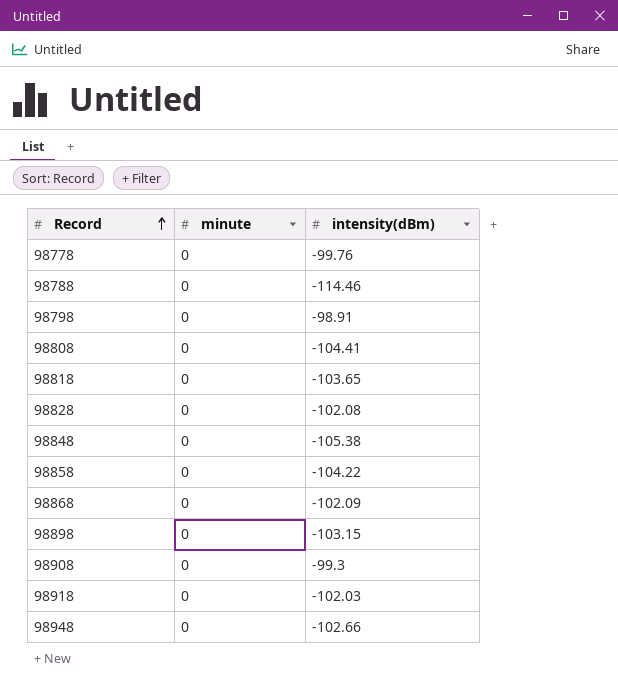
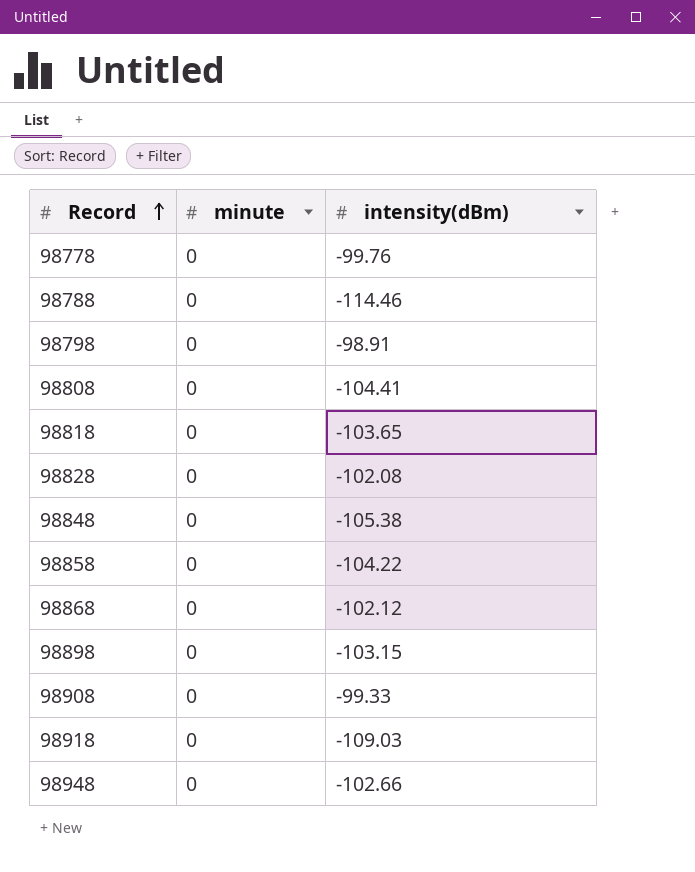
98868 | intensity(dBm): -102.09 -> -102.12
98908 | intensity(dBm): -99.3 -> -99.33
98918 | intensity(dBm): -102.03 -> -109.03

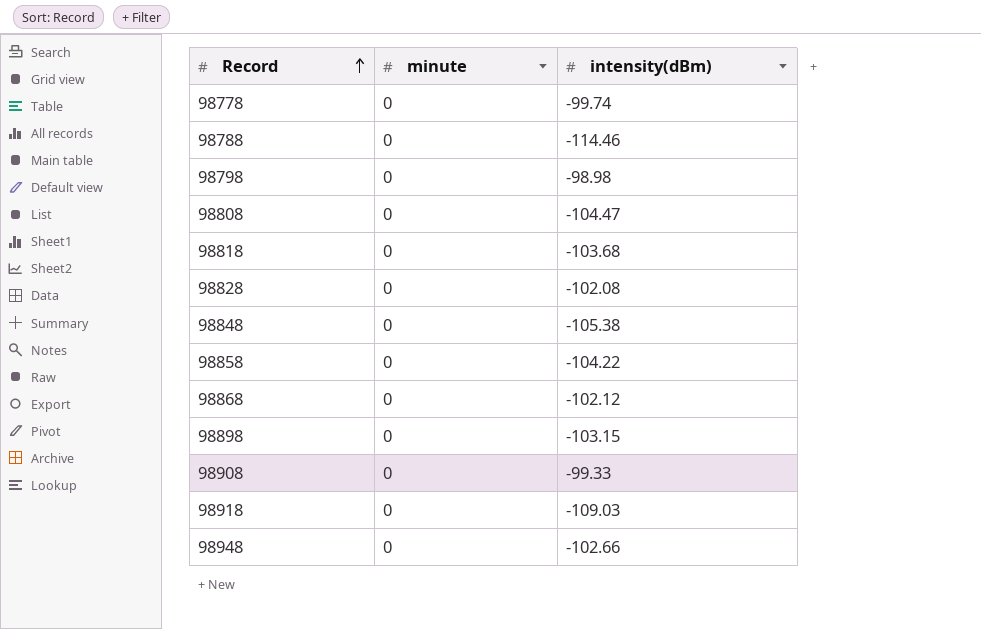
98778 | intensity(dBm): -99.76 -> -99.74
98798 | intensity(dBm): -98.91 -> -98.98
98808 | intensity(dBm): -104.41 -> -104.47
98818 | intensity(dBm): -103.65 -> -103.68

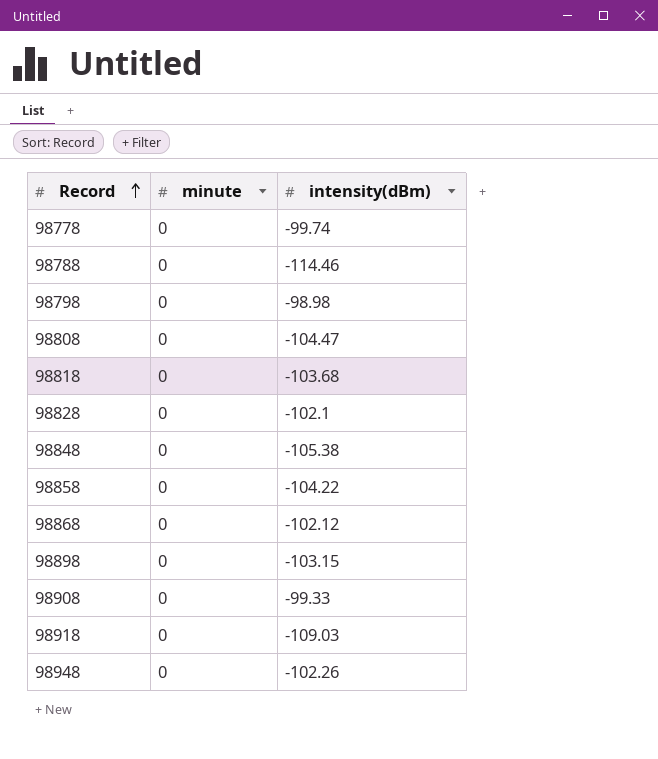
98828 | intensity(dBm): -102.08 -> -102.1
98948 | intensity(dBm): -102.66 -> -102.26

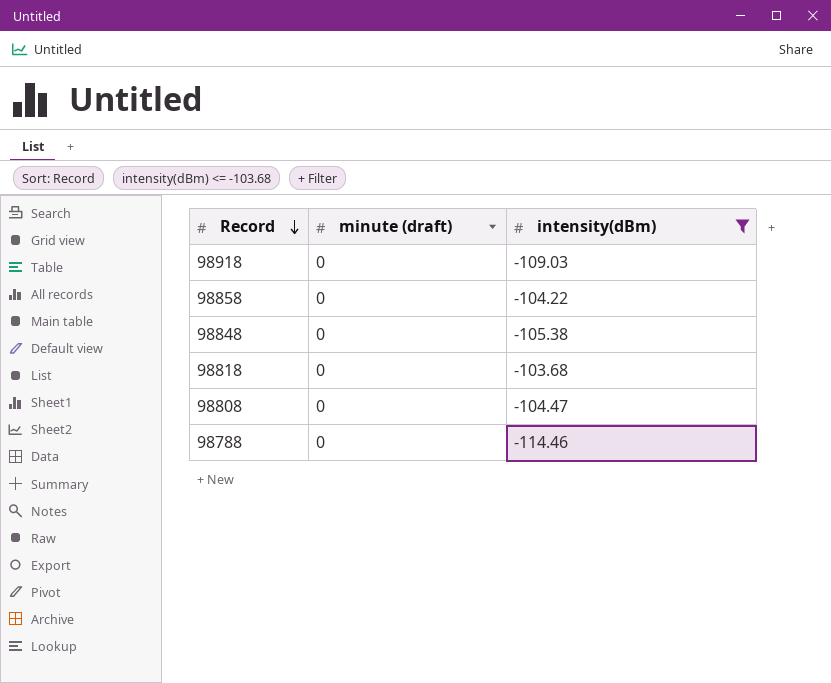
filter: none -> intensity(dBm) <= -103.68
row order: Record ascending -> Record descending
column name: minute -> minute (draft)

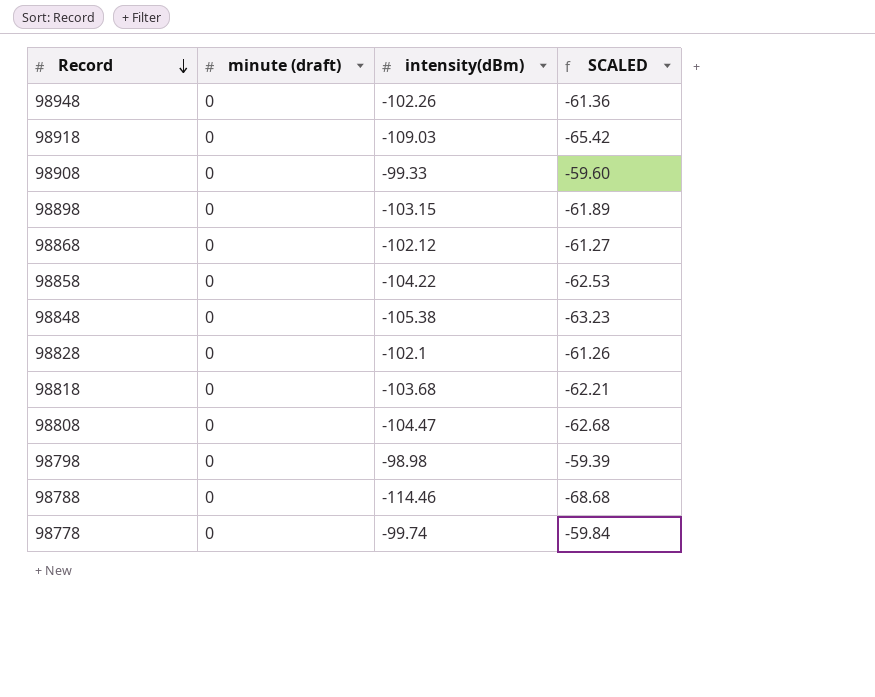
filter: intensity(dBm) <= -103.68 -> none
column SCALED | formula: none -> [intensity(dBm)] * 0.6

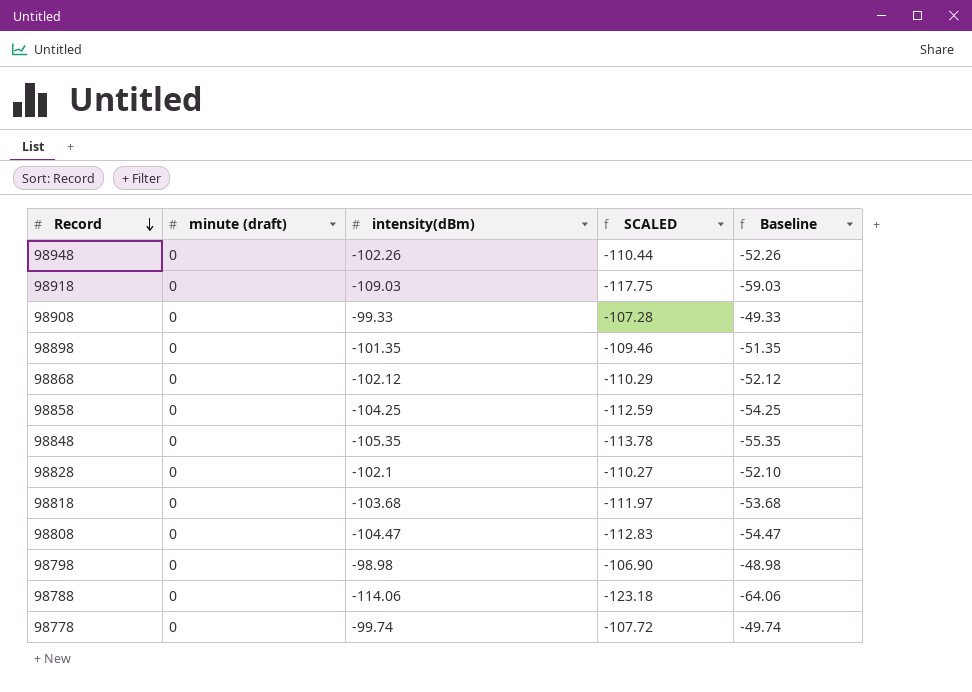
column SCALED | formula: [intensity(dBm)] * 0.6 -> [intensity(dBm)] * 1.08
column Baseline | formula: none -> [intensity(dBm)] + 50
98898 | intensity(dBm): -103.15 -> -101.35
98858 | intensity(dBm): -104.22 -> -104.25
98848 | intensity(dBm): -105.38 -> -105.35
98788 | intensity(dBm): -114.46 -> -114.06

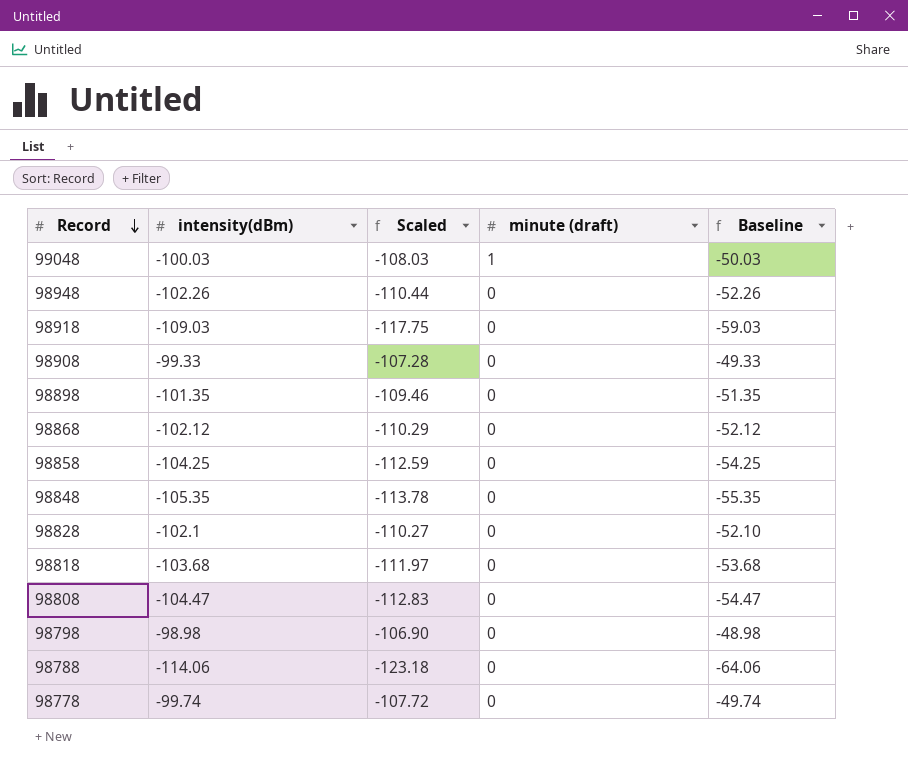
column name: SCALED -> Scaled
column minute (draft) | position: 2 -> 4
row 99048: none -> -100.03 | -108.03 | 1 | -50.03

